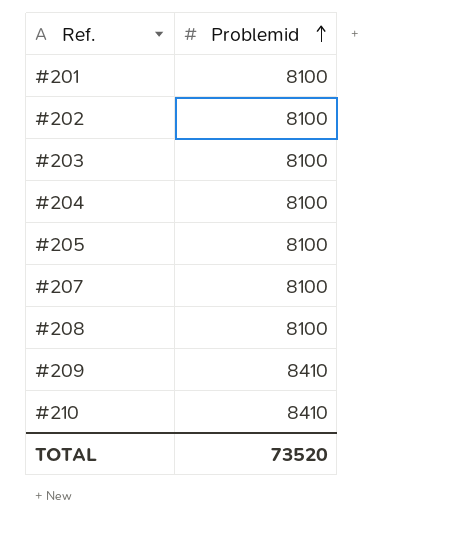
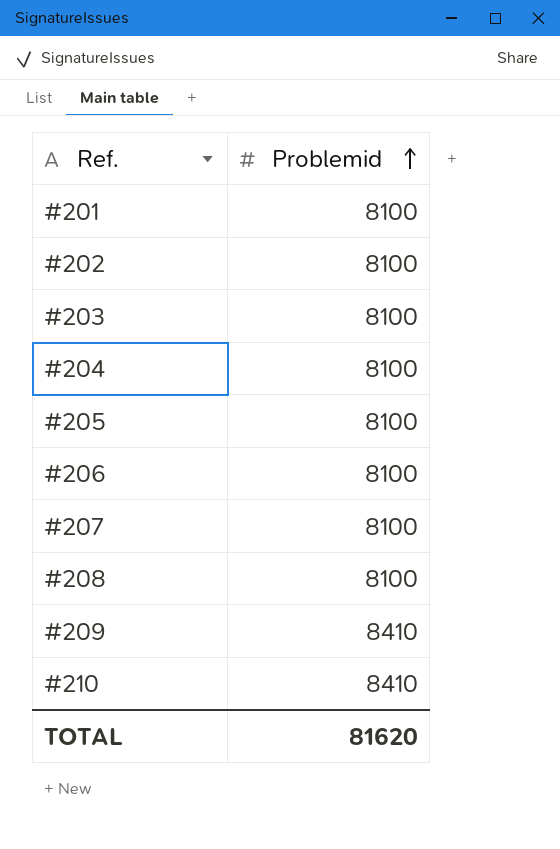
row #206: none -> 8100
TOTAL | Problemid: 73520 -> 81620

